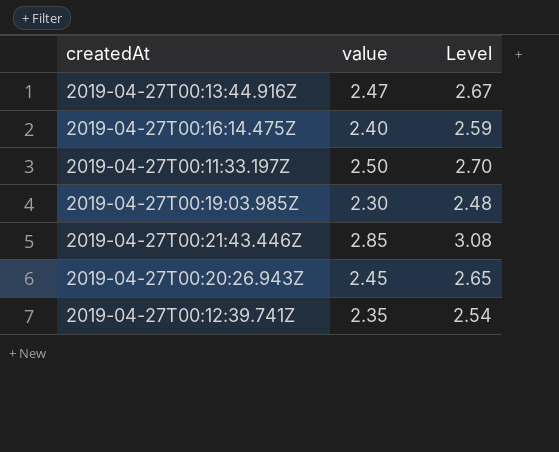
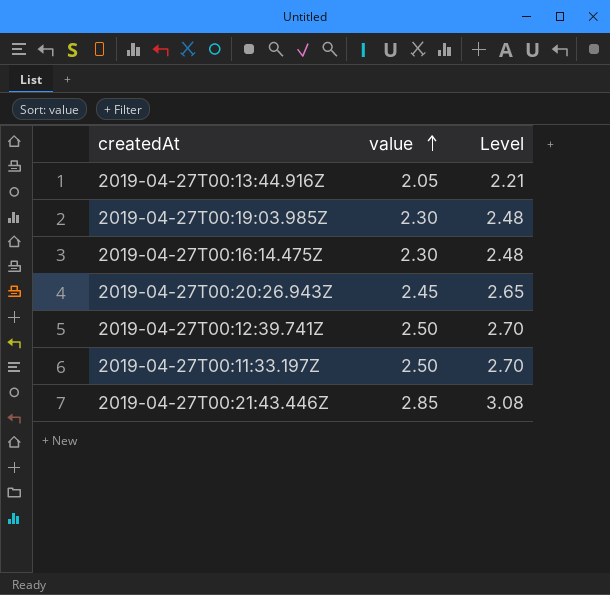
row order: none -> value ascending
2019-04-27T00:13:44.916Z | value: 2.47 -> 2.05
2019-04-27T00:13:44.916Z | Level: 2.67 -> 2.21
2019-04-27T00:16:14.475Z | value: 2.40 -> 2.30
2019-04-27T00:16:14.475Z | Level: 2.59 -> 2.48
2019-04-27T00:12:39.741Z | value: 2.35 -> 2.50
2019-04-27T00:12:39.741Z | Level: 2.54 -> 2.70

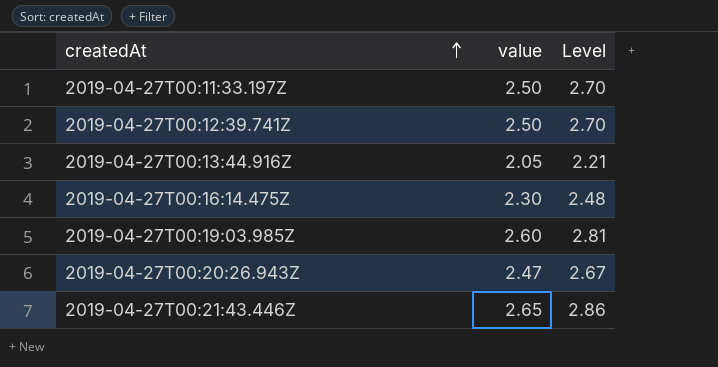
row order: value ascending -> createdAt ascending
2019-04-27T00:19:03.985Z | value: 2.30 -> 2.60
2019-04-27T00:19:03.985Z | Level: 2.48 -> 2.81
2019-04-27T00:20:26.943Z | value: 2.45 -> 2.47
2019-04-27T00:20:26.943Z | Level: 2.65 -> 2.67
2019-04-27T00:21:43.446Z | value: 2.85 -> 2.65
2019-04-27T00:21:43.446Z | Level: 3.08 -> 2.86

